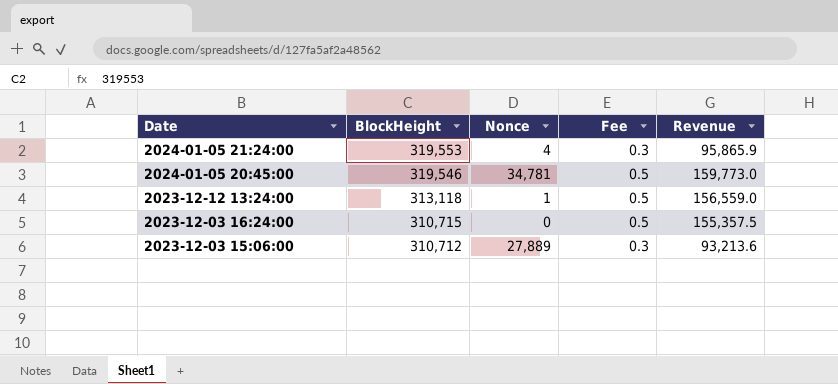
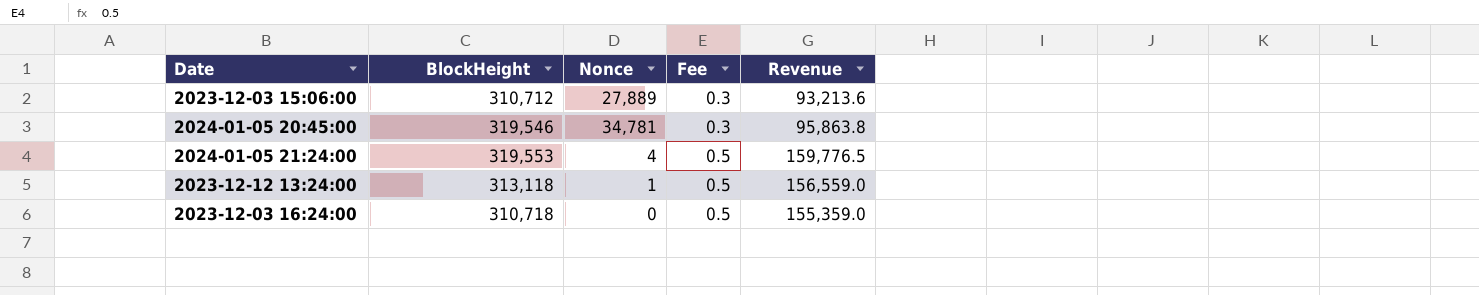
row order: Date descending -> Fee ascending
2024-01-05 20:45:00 | Fee: 0.5 -> 0.3
2024-01-05 20:45:00 | Revenue: 159,773.0 -> 95,863.8
2024-01-05 21:24:00 | Fee: 0.3 -> 0.5
2024-01-05 21:24:00 | Revenue: 95,865.9 -> 159,776.5
2023-12-03 16:24:00 | BlockHeight: 310,715 -> 310,718
2023-12-03 16:24:00 | Revenue: 155,357.5 -> 155,359.0

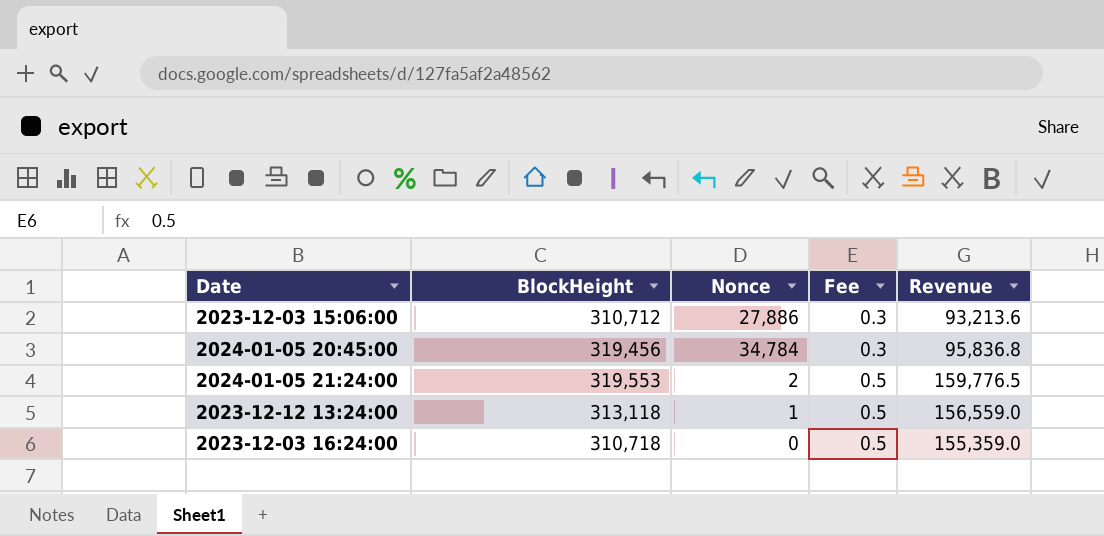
2023-12-03 15:06:00 | Nonce: 27,889 -> 27,886
2024-01-05 20:45:00 | BlockHeight: 319,546 -> 319,456
2024-01-05 20:45:00 | Nonce: 34,781 -> 34,784
2024-01-05 20:45:00 | Revenue: 95,863.8 -> 95,836.8
2024-01-05 21:24:00 | Nonce: 4 -> 2

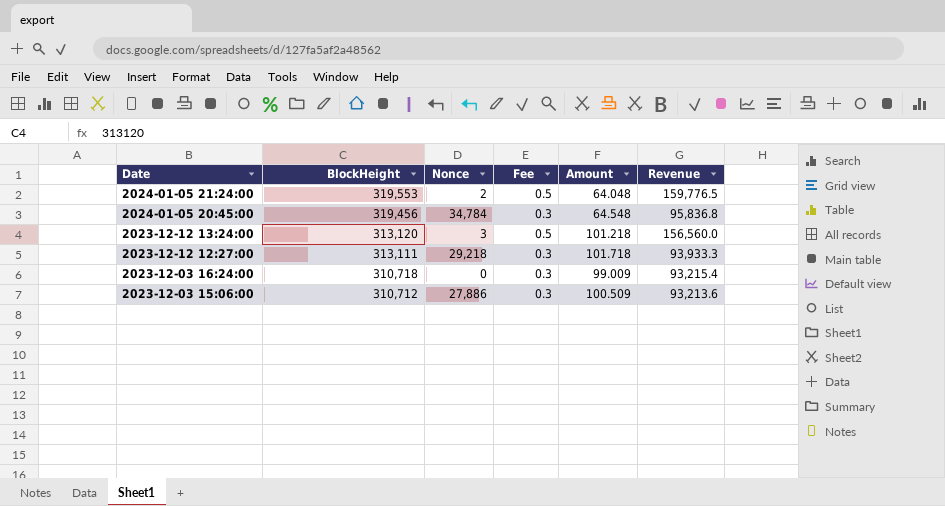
row order: Fee ascending -> Date descending
column Amount | position: none -> 5
2023-12-12 13:24:00 | BlockHeight: 313,118 -> 313,120
2023-12-12 13:24:00 | Nonce: 1 -> 3
2023-12-12 13:24:00 | Revenue: 156,559.0 -> 156,560.0
row 2023-12-12 12:27:00: none -> 313,111 | 29,218 | 0.3 | 101.718 | 93,933.3
2023-12-03 16:24:00 | Fee: 0.5 -> 0.3
2023-12-03 16:24:00 | Revenue: 155,359.0 -> 93,215.4

